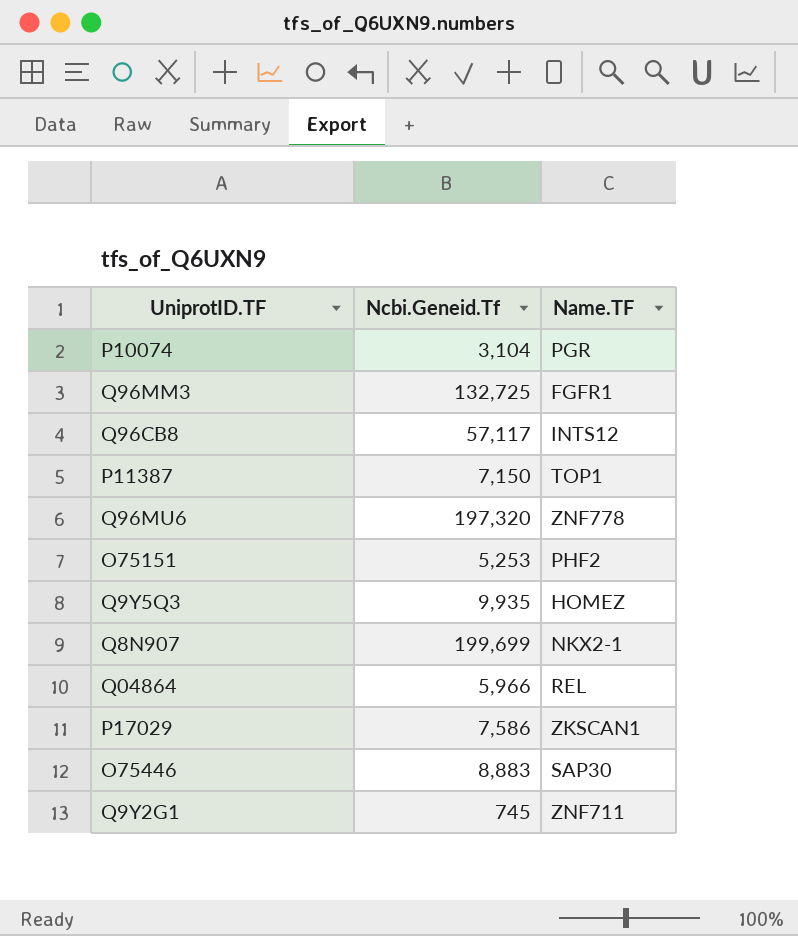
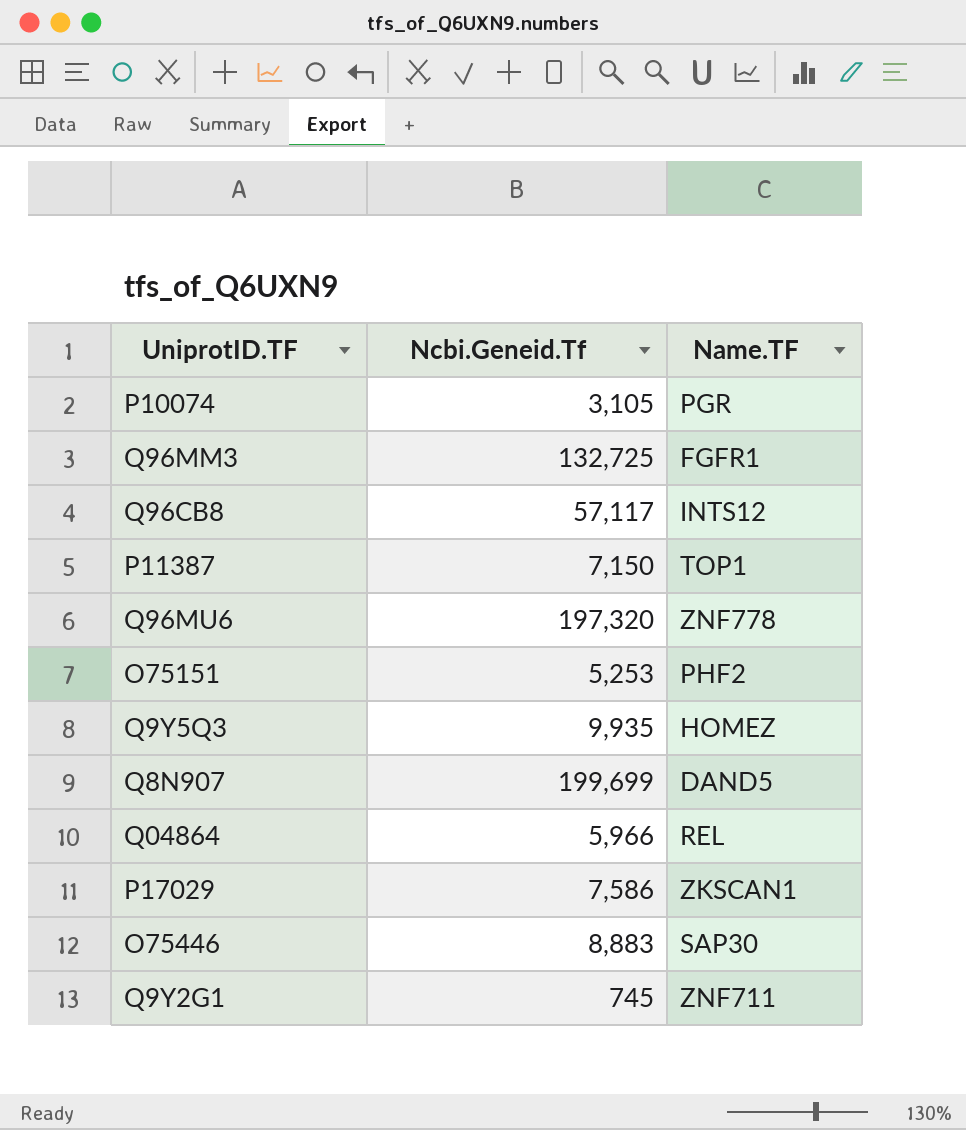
P10074 | Ncbi.Geneid.Tf: 3,104 -> 3,105
Q8N907 | Name.TF: NKX2-1 -> DAND5

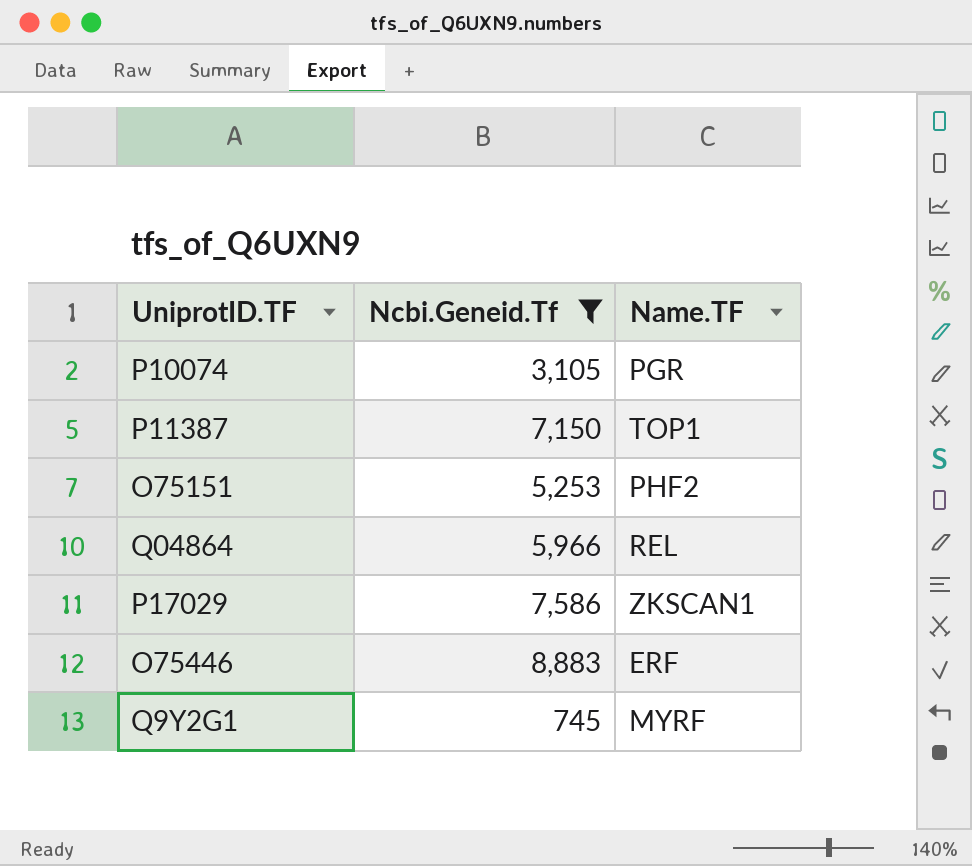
filter: none -> Ncbi.Geneid.Tf <= 8,883
O75446 | Name.TF: SAP30 -> ERF
Q9Y2G1 | Name.TF: ZNF711 -> MYRF

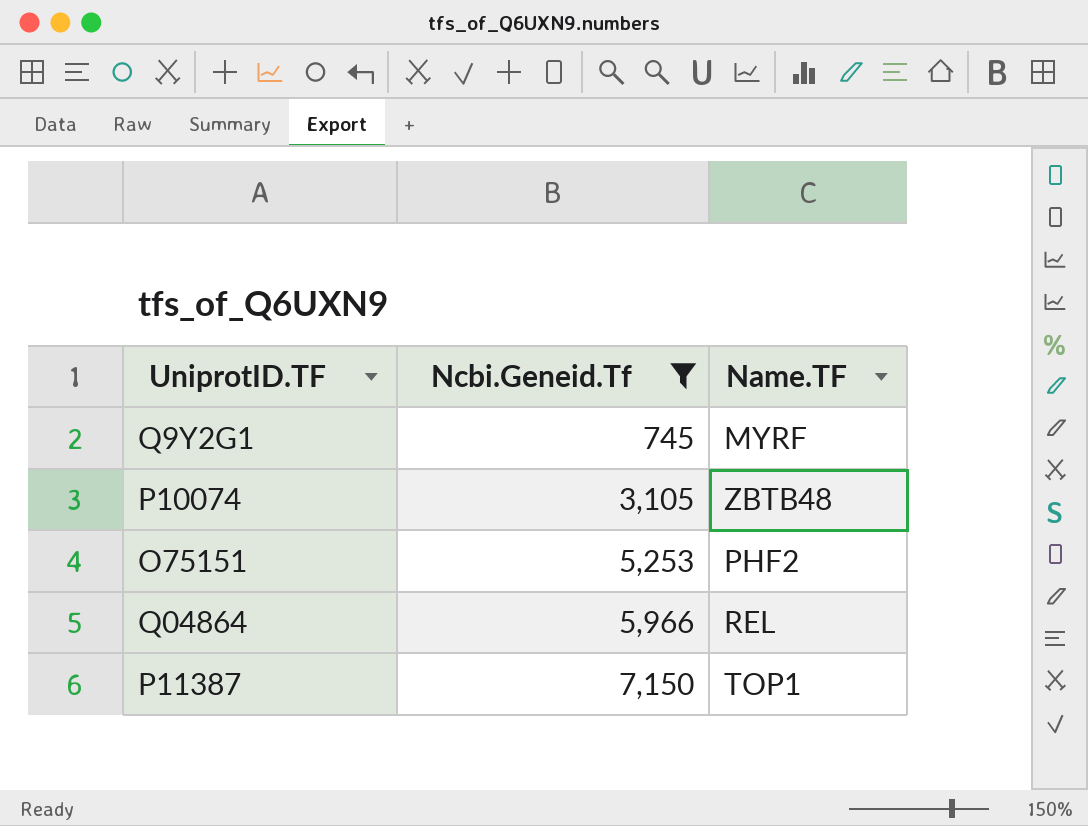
row order: none -> Ncbi.Geneid.Tf ascending
row P17029: 7,586 | ZKSCAN1 -> none
row O75446: 8,883 | ERF -> none
P10074 | Name.TF: PGR -> ZBTB48

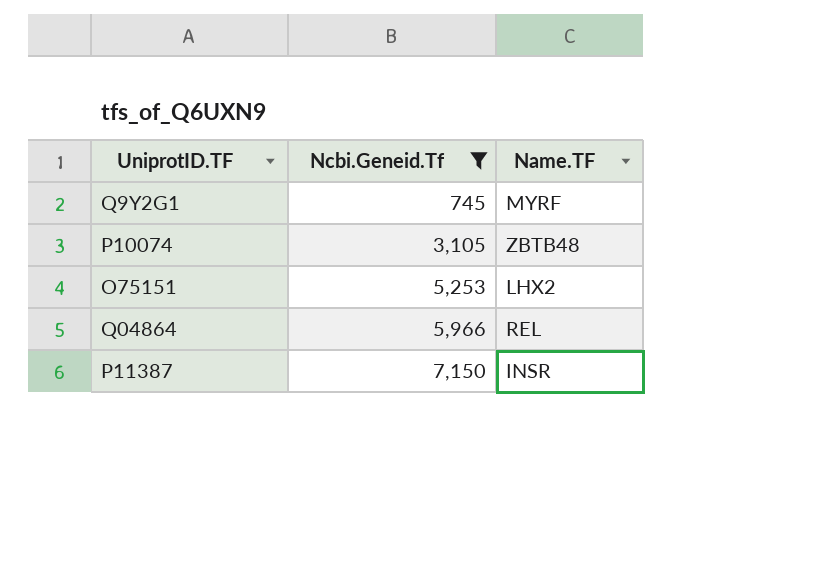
O75151 | Name.TF: PHF2 -> LHX2
P11387 | Name.TF: TOP1 -> INSR

